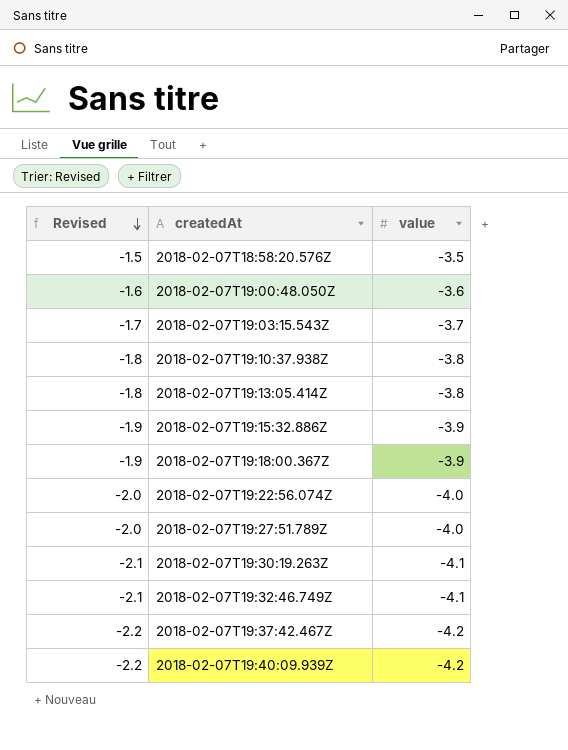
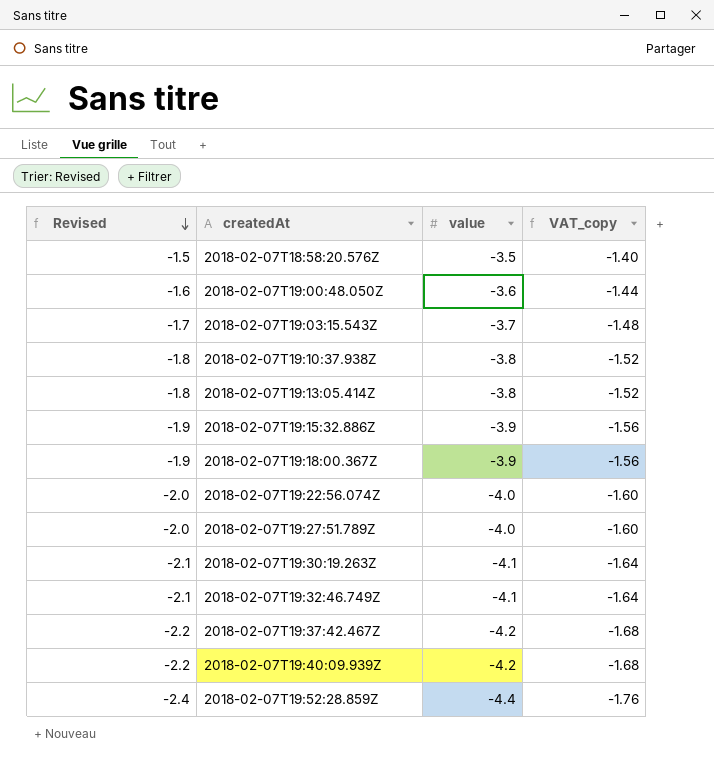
column VAT_copy | formula: none -> [value] * 0.4
row 2018-02-07T19:52:28.859Z: none -> -2.4 | -4.4 | -1.76

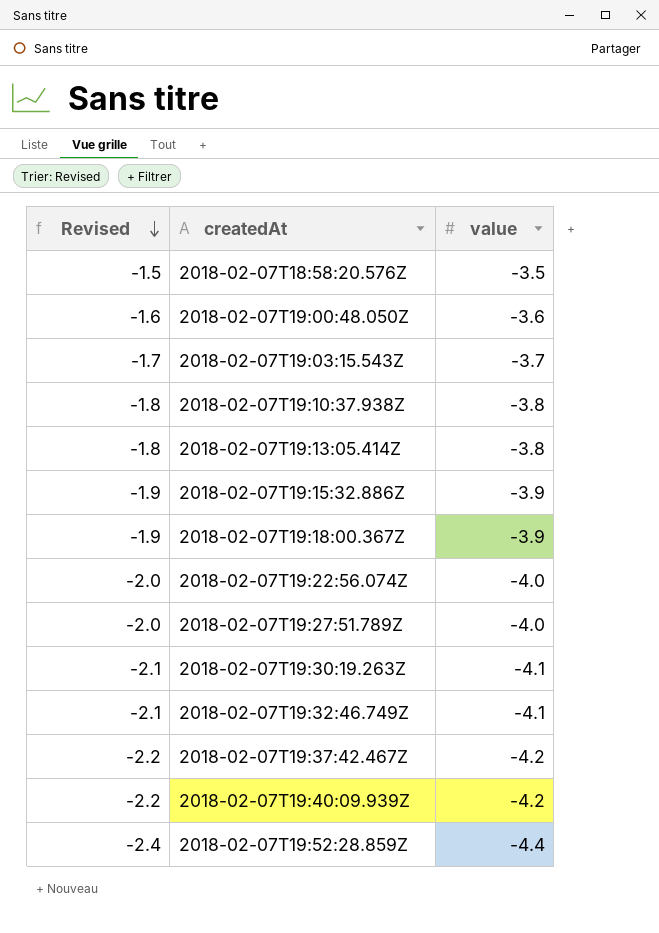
column VAT_copy | formula: [value] * 0.4 -> none

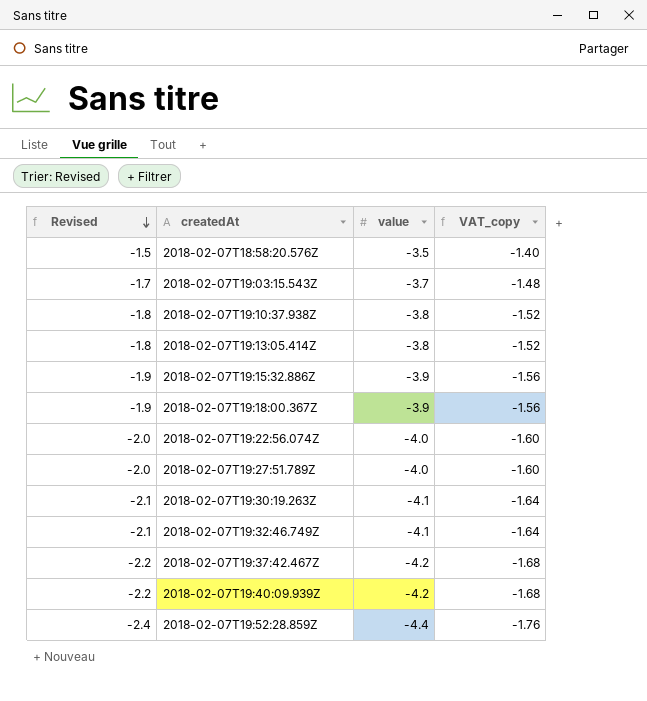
column VAT_copy | formula: none -> [value] * 0.4
row 2018-02-07T19:00:48.050Z: -1.6 | -3.6 -> none

